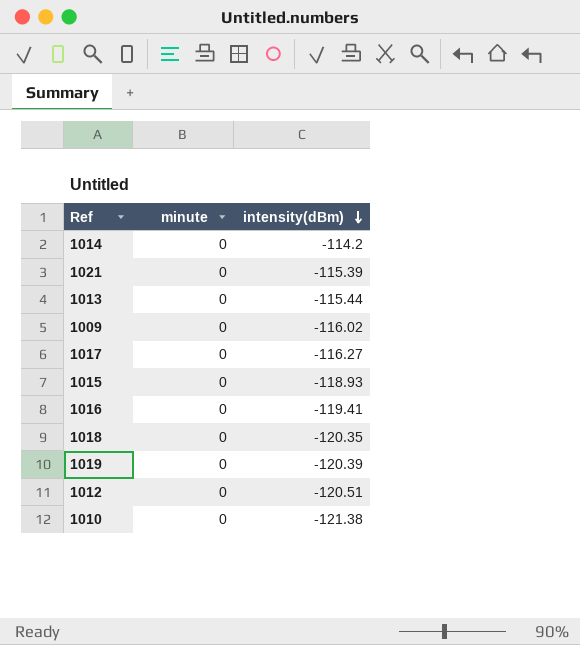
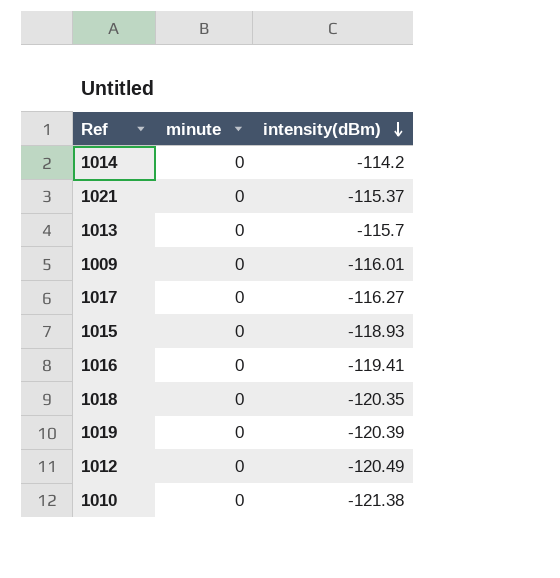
1021 | intensity(dBm): -115.39 -> -115.37
1013 | intensity(dBm): -115.44 -> -115.7
1009 | intensity(dBm): -116.02 -> -116.01
1012 | intensity(dBm): -120.51 -> -120.49

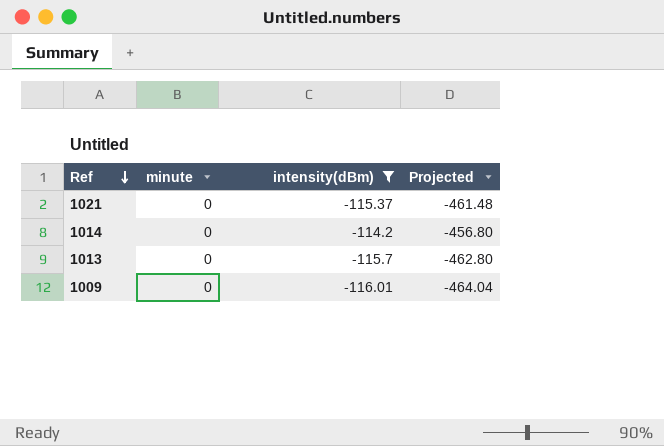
filter: none -> intensity(dBm) >= -116.01
row order: intensity(dBm) descending -> Ref descending
column Projected | formula: none -> [intensity(dBm)] * 4

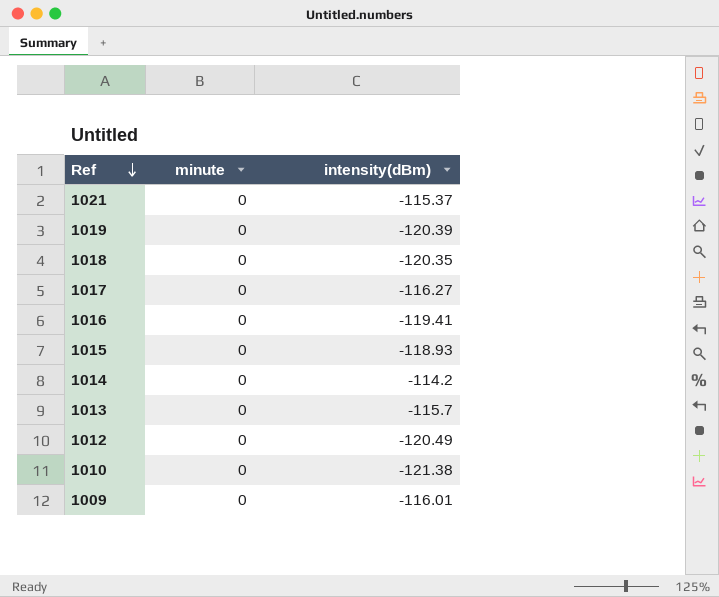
filter: intensity(dBm) >= -116.01 -> none
column Projected | formula: [intensity(dBm)] * 4 -> none

